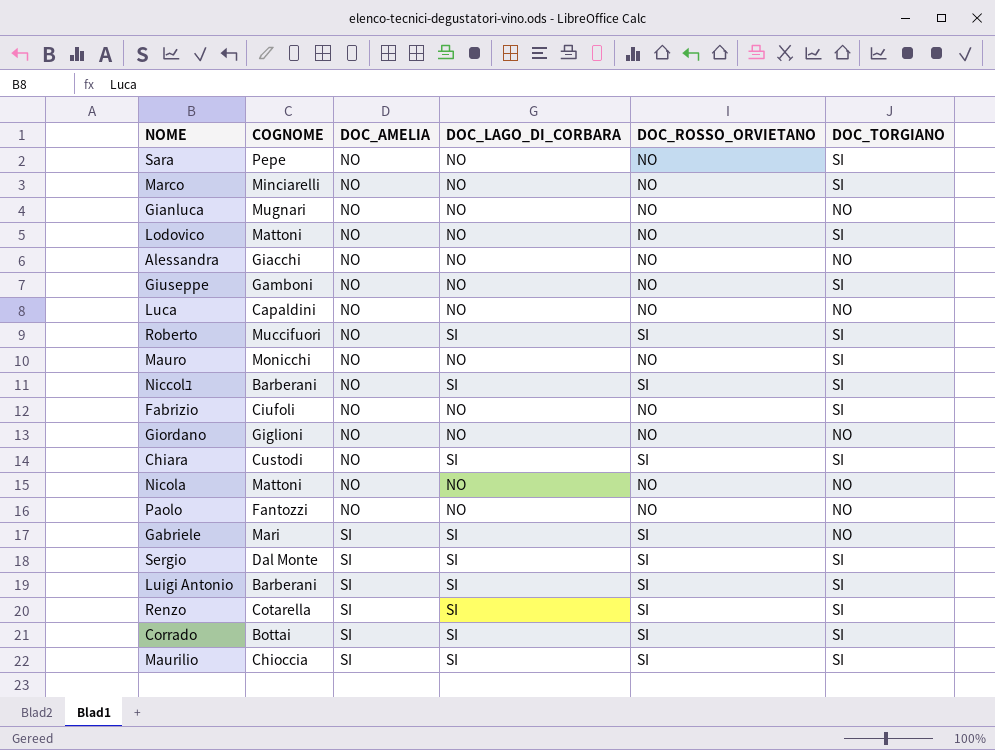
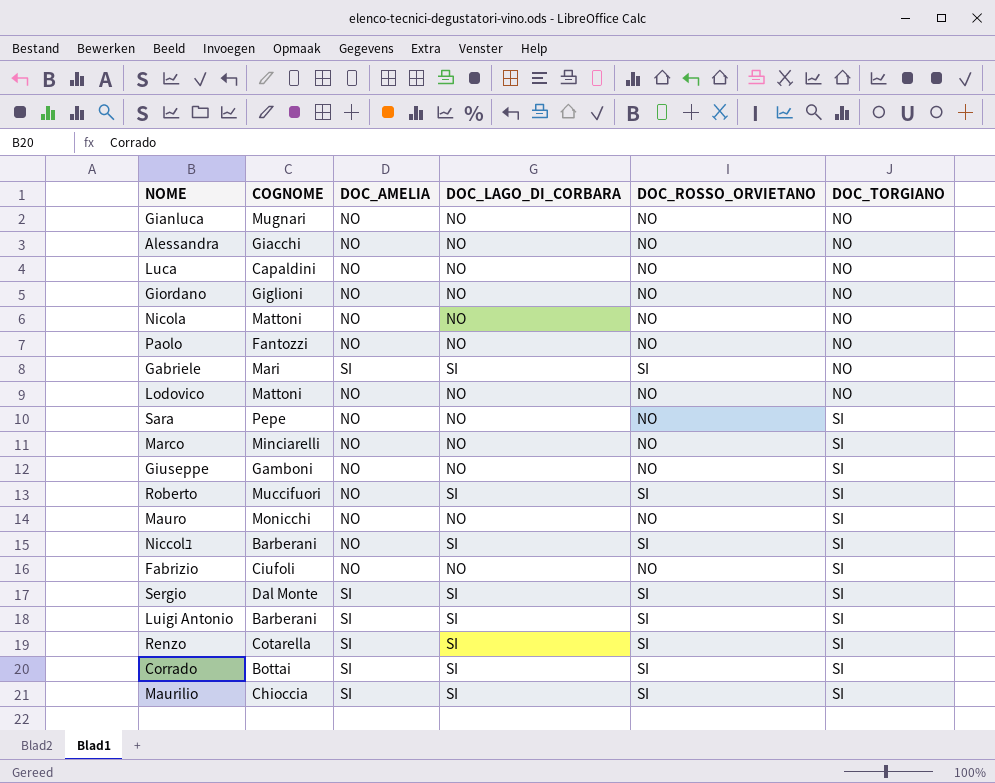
row order: DOC_AMELIA ascending -> DOC_TORGIANO ascending
row Chiara: Custodi | NO | SI | SI | SI -> none
Lodovico | DOC_TORGIANO: SI -> NO

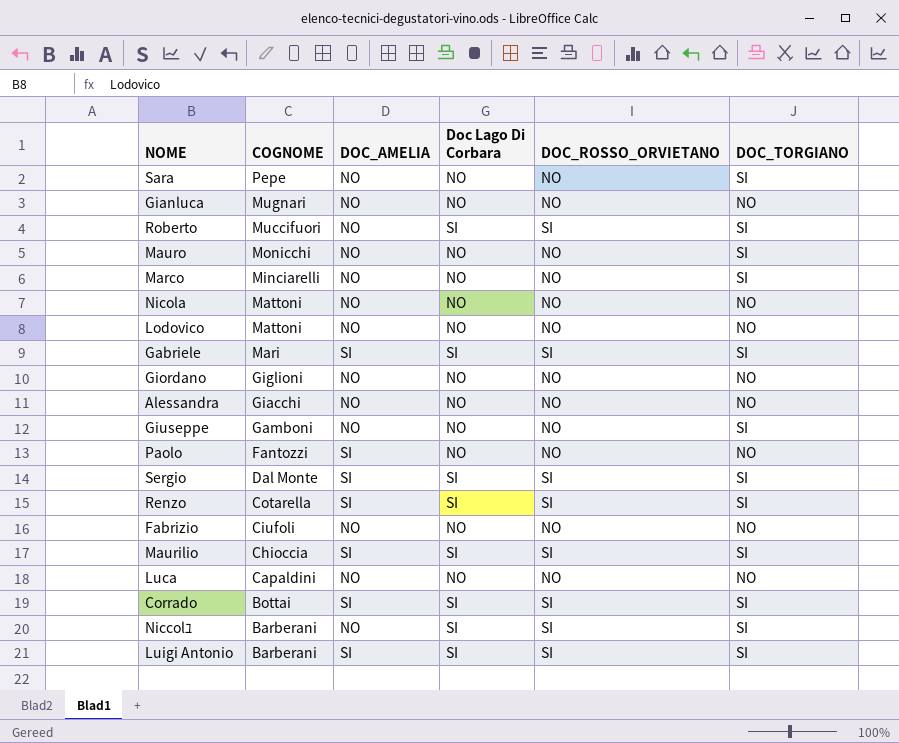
row order: DOC_TORGIANO ascending -> COGNOME descending
column name: DOC_LAGO_DI_CORBARA -> Doc Lago Di Corbara
Gabriele | DOC_TORGIANO: NO -> SI
Paolo | DOC_AMELIA: NO -> SI
Fabrizio | DOC_TORGIANO: SI -> NO

